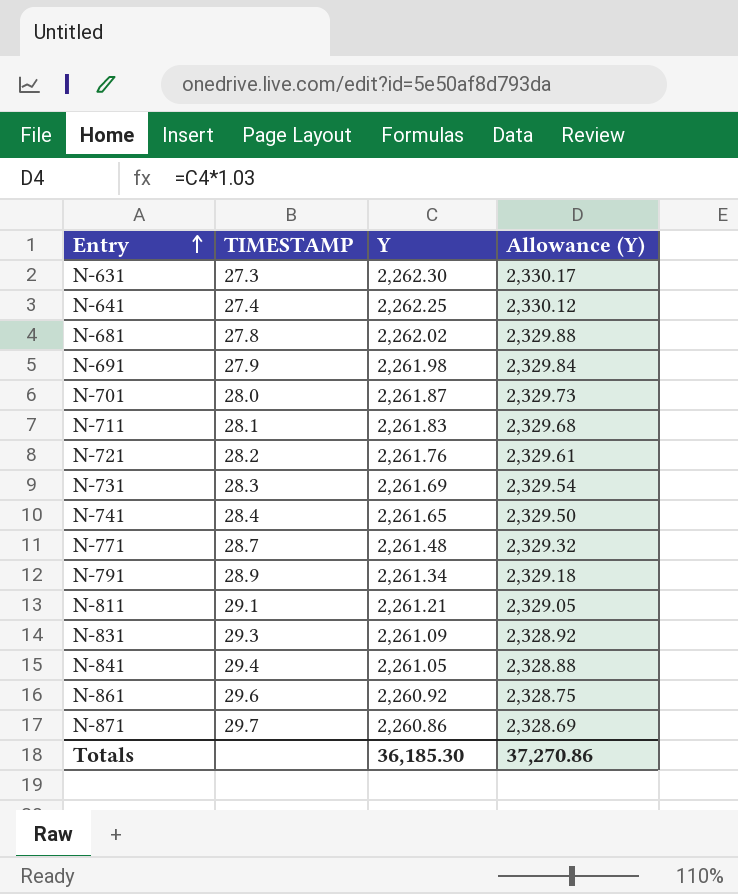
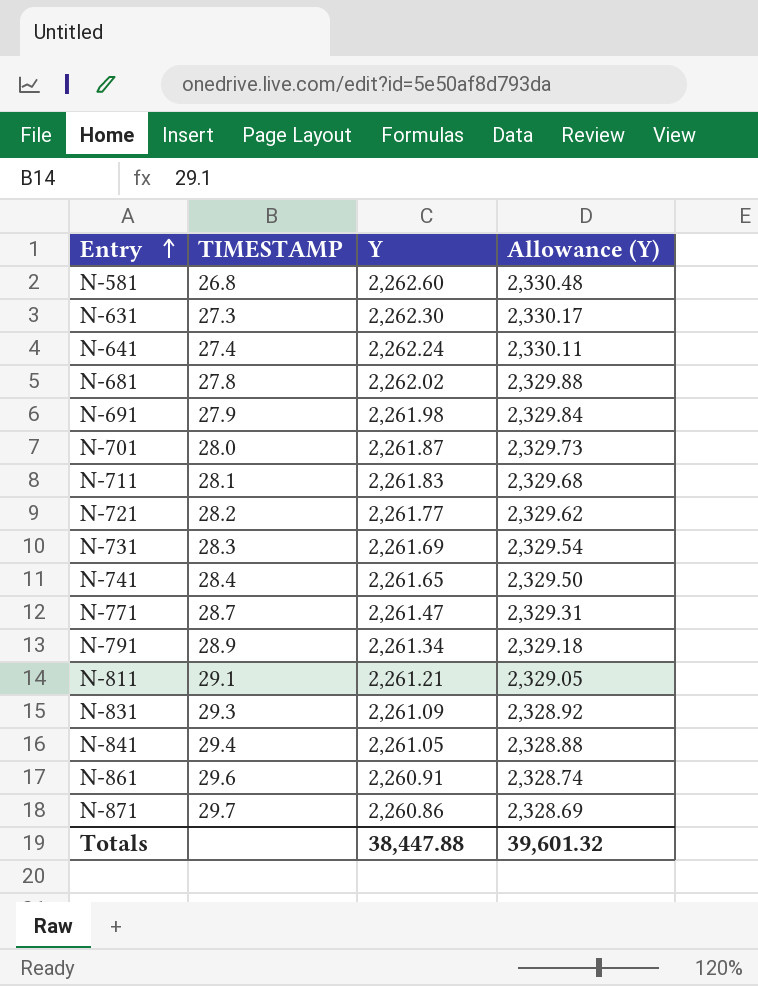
row N-581: none -> 26.8 | 2,262.60 | 2,330.48
N-641 | Y: 2,262.25 -> 2,262.24
N-641 | Allowance (Y): 2,330.12 -> 2,330.11
N-721 | Y: 2,261.76 -> 2,261.77
N-721 | Allowance (Y): 2,329.61 -> 2,329.62
N-771 | Y: 2,261.48 -> 2,261.47
N-771 | Allowance (Y): 2,329.32 -> 2,329.31
N-861 | Y: 2,260.92 -> 2,260.91
N-861 | Allowance (Y): 2,328.75 -> 2,328.74
Totals | Y: 36,185.30 -> 38,447.88
Totals | Allowance (Y): 37,270.86 -> 39,601.32

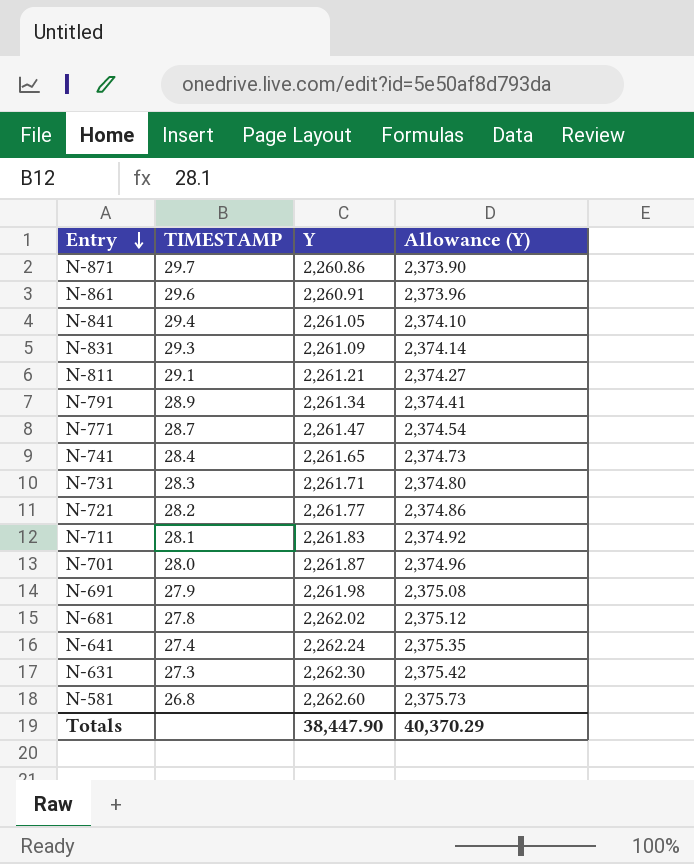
row order: Entry ascending -> Entry descending
column Allowance (Y) | formula: [Y] * 1.03 -> [Y] * 1.05
N-731 | Y: 2,261.69 -> 2,261.71
Totals | Y: 38,447.88 -> 38,447.90
Totals | Allowance (Y): 39,601.32 -> 40,370.29

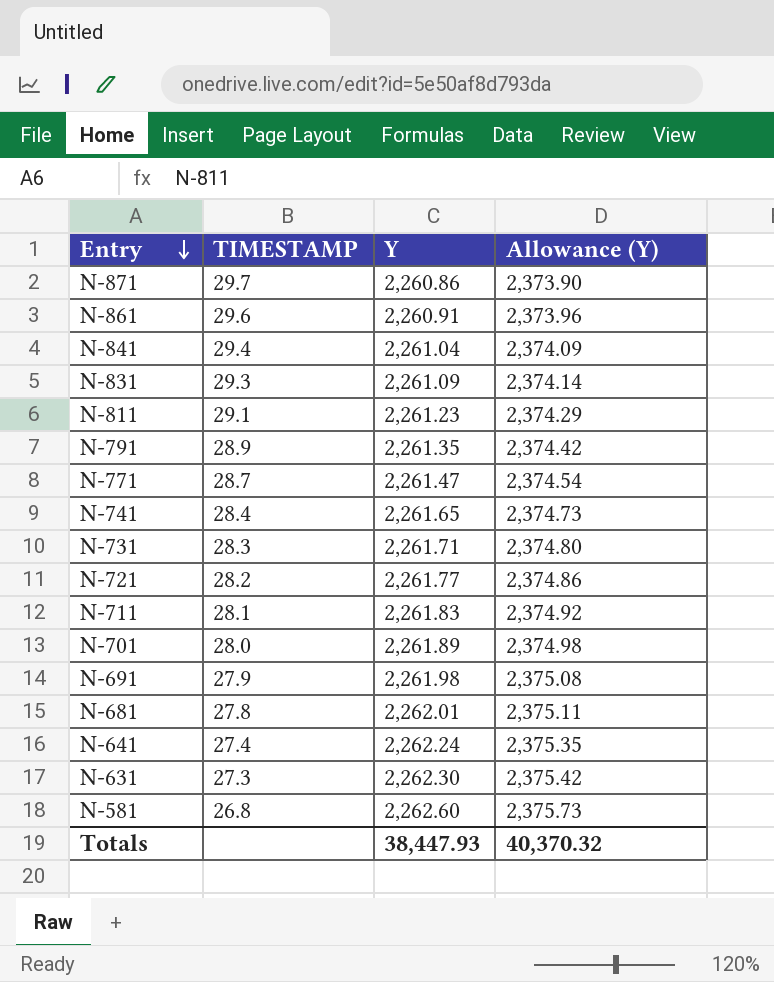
N-841 | Y: 2,261.05 -> 2,261.04
N-841 | Allowance (Y): 2,374.10 -> 2,374.09
N-811 | Y: 2,261.21 -> 2,261.23
N-811 | Allowance (Y): 2,374.27 -> 2,374.29
N-791 | Y: 2,261.34 -> 2,261.35
N-791 | Allowance (Y): 2,374.41 -> 2,374.42
N-701 | Y: 2,261.87 -> 2,261.89
N-701 | Allowance (Y): 2,374.96 -> 2,374.98
N-681 | Y: 2,262.02 -> 2,262.01
N-681 | Allowance (Y): 2,375.12 -> 2,375.11
Totals | Y: 38,447.90 -> 38,447.93
Totals | Allowance (Y): 40,370.29 -> 40,370.32

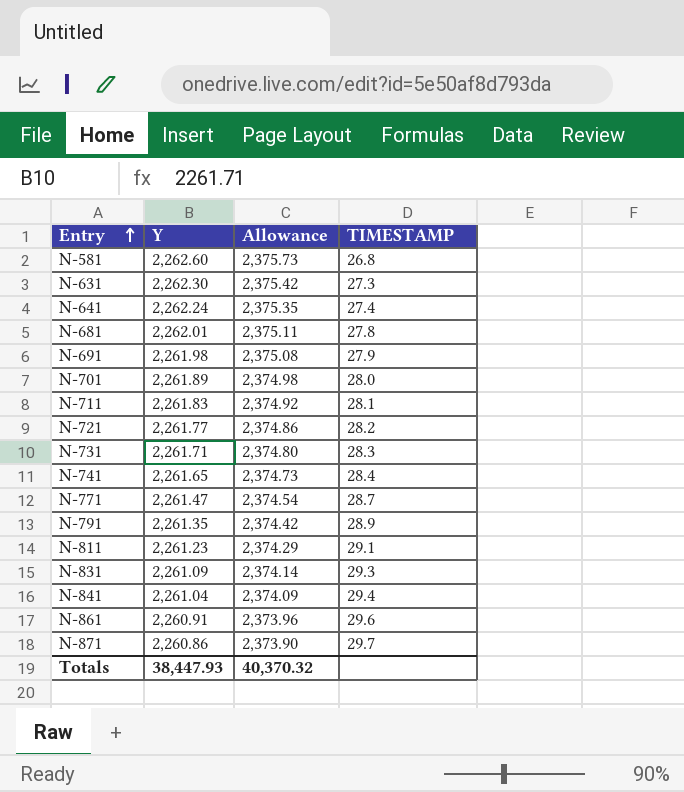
row order: Entry descending -> Entry ascending
column name: Allowance (Y) -> Allowance
column TIMESTAMP | position: 2 -> 4

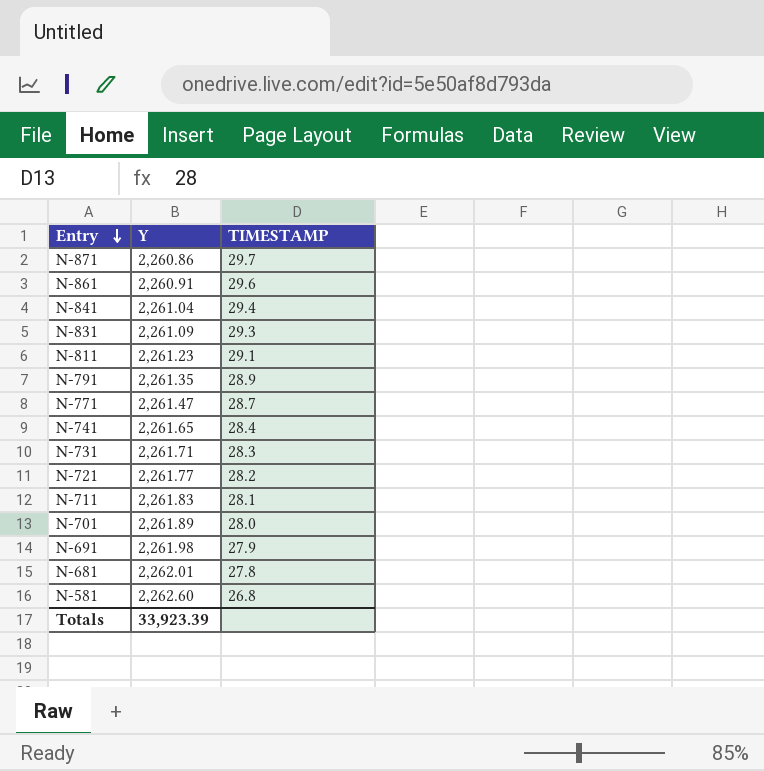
row order: Entry ascending -> Entry descending
column Allowance | formula: [Y] * 1.05 -> none
row N-631: 2,262.30 | 2,375.42 | 27.3 -> none
row N-641: 2,262.24 | 2,375.35 | 27.4 -> none
Totals | Y: 38,447.93 -> 33,923.39

